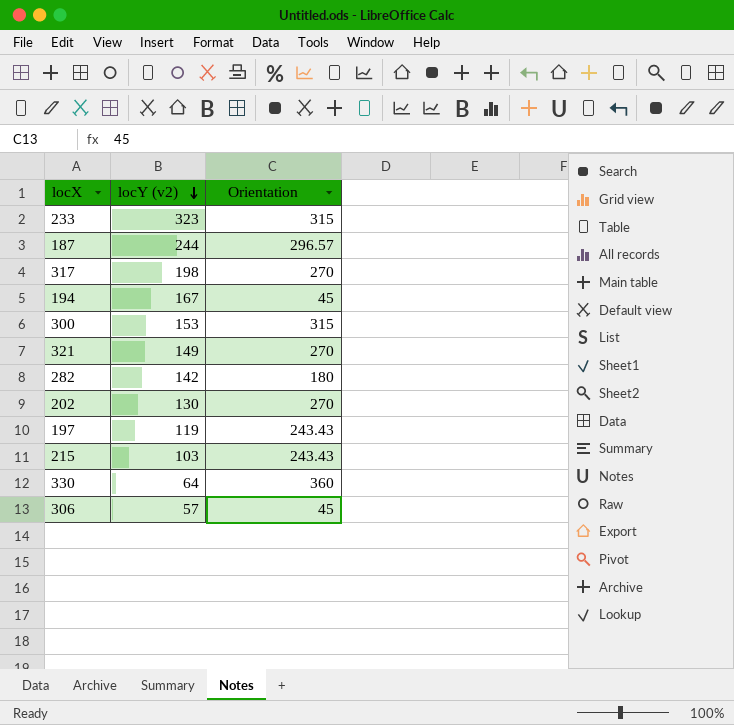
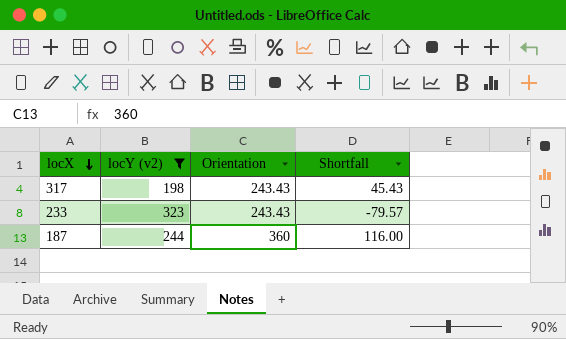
filter: none -> locY (v2) >= 198
row order: locY (v2) descending -> locX descending
column Shortfall | formula: none -> [Orientation] - [locY (v2)]
317 | Orientation: 270 -> 243.43
233 | Orientation: 315 -> 243.43
187 | Orientation: 296.57 -> 360

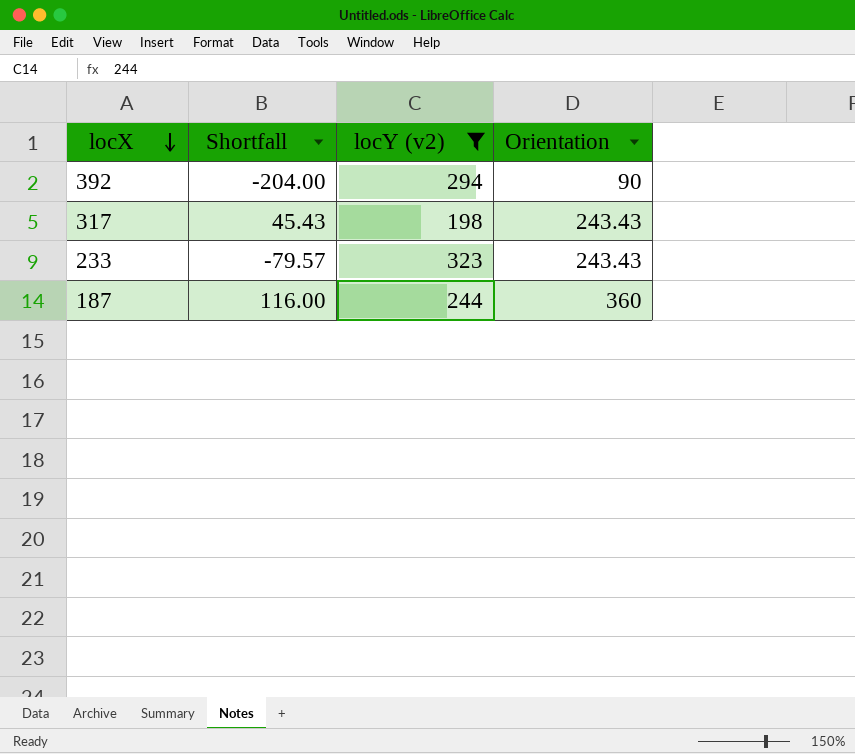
column Shortfall | position: 4 -> 2
row 392: none -> -204.00 | 294 | 90

